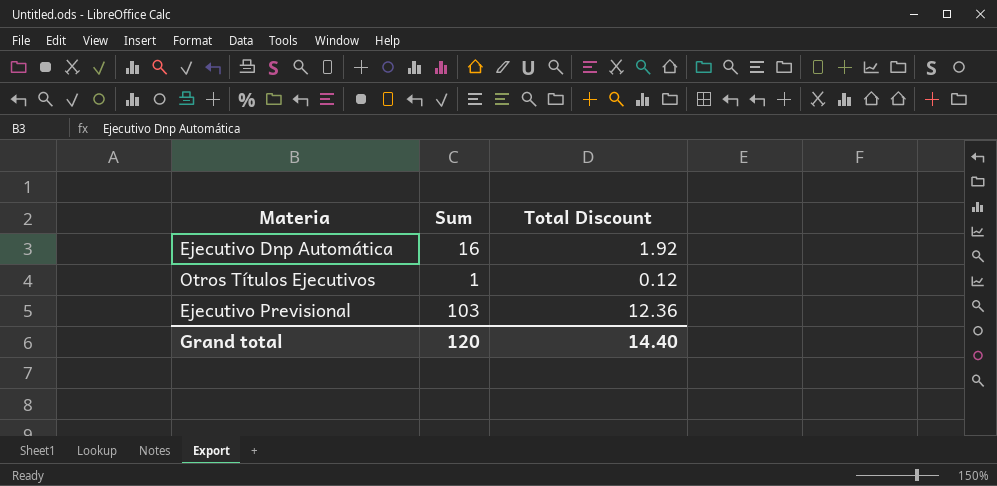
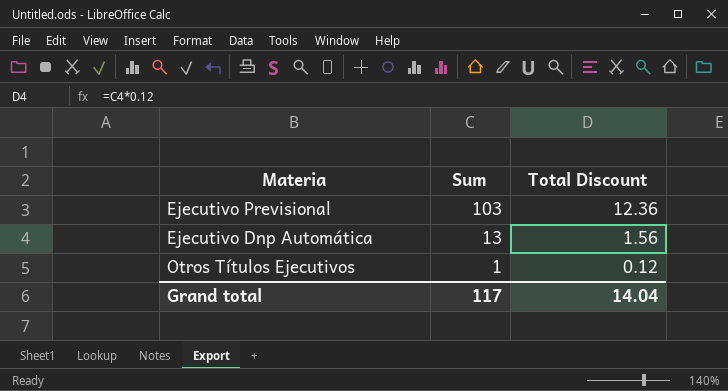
row order: none -> Sum descending
Ejecutivo Dnp Automática | Sum: 16 -> 13
Ejecutivo Dnp Automática | Total Discount: 1.92 -> 1.56
Grand total | Sum: 120 -> 117
Grand total | Total Discount: 14.40 -> 14.04

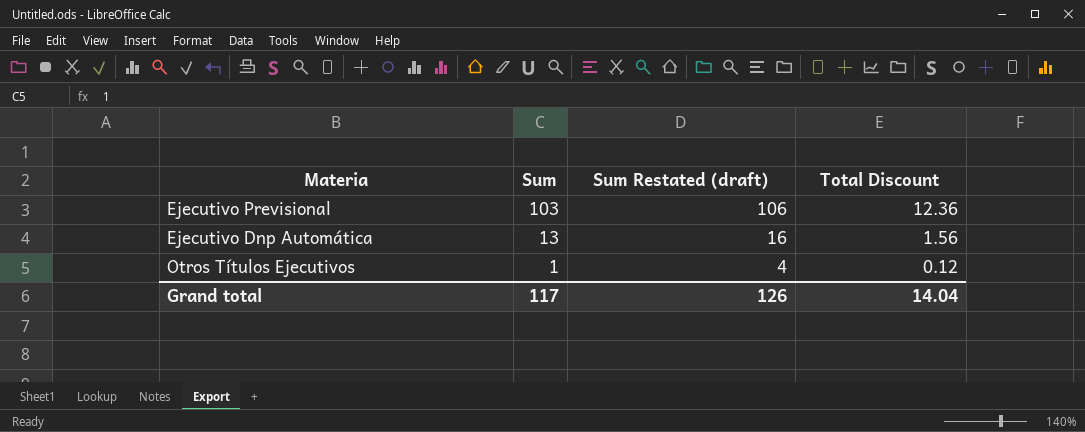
column Sum Restated (draft) | formula: none -> [Sum] + 3

